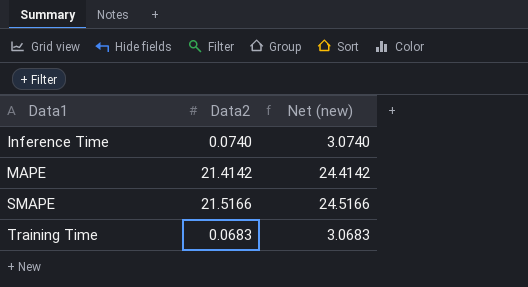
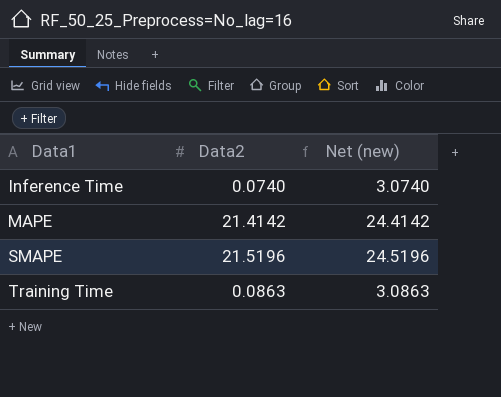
SMAPE | Data2: 21.5166 -> 21.5196
SMAPE | Net (new): 24.5166 -> 24.5196
Training Time | Data2: 0.0683 -> 0.0863
Training Time | Net (new): 3.0683 -> 3.0863

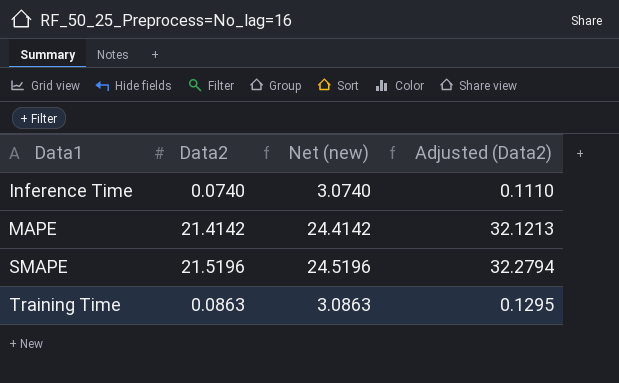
column Adjusted (Data2) | formula: none -> [Data2] * 1.5

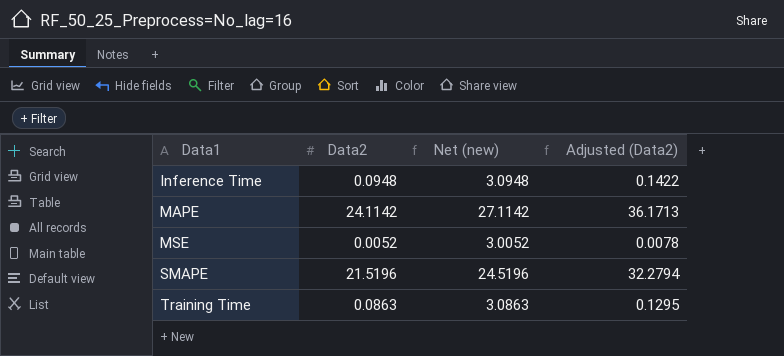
Inference Time | Data2: 0.0740 -> 0.0948
Inference Time | Net (new): 3.0740 -> 3.0948
Inference Time | Adjusted (Data2): 0.1110 -> 0.1422
MAPE | Data2: 21.4142 -> 24.1142
MAPE | Net (new): 24.4142 -> 27.1142
MAPE | Adjusted (Data2): 32.1213 -> 36.1713
row MSE: none -> 0.0052 | 3.0052 | 0.0078

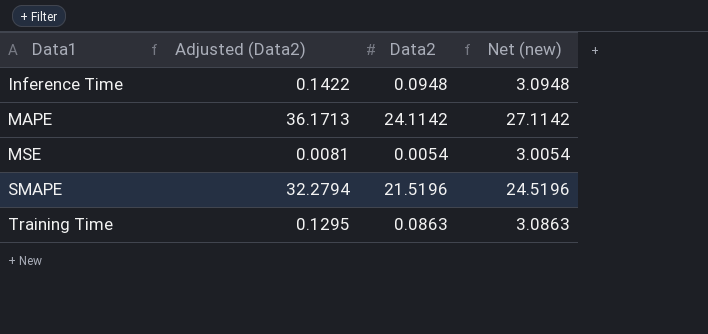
column Adjusted (Data2) | position: 4 -> 2
MSE | Adjusted (Data2): 0.0078 -> 0.0081
MSE | Data2: 0.0052 -> 0.0054
MSE | Net (new): 3.0052 -> 3.0054

